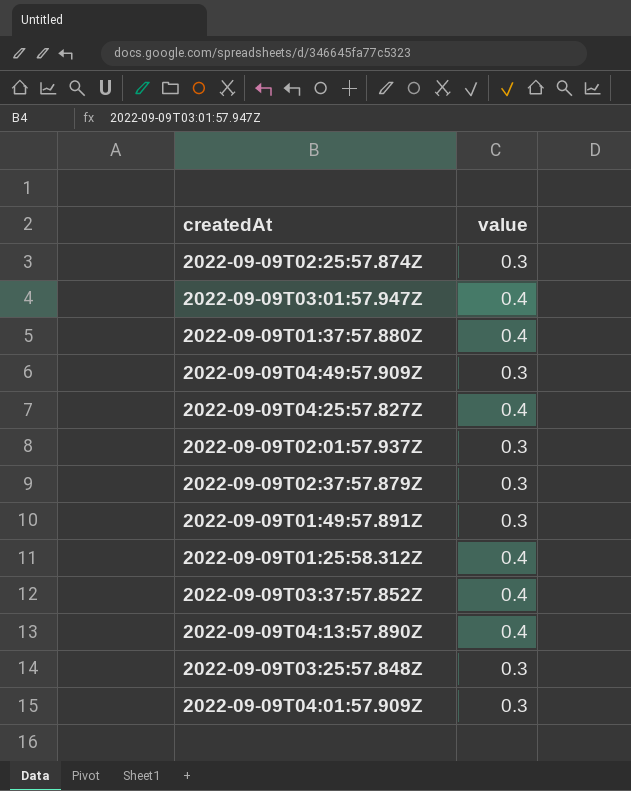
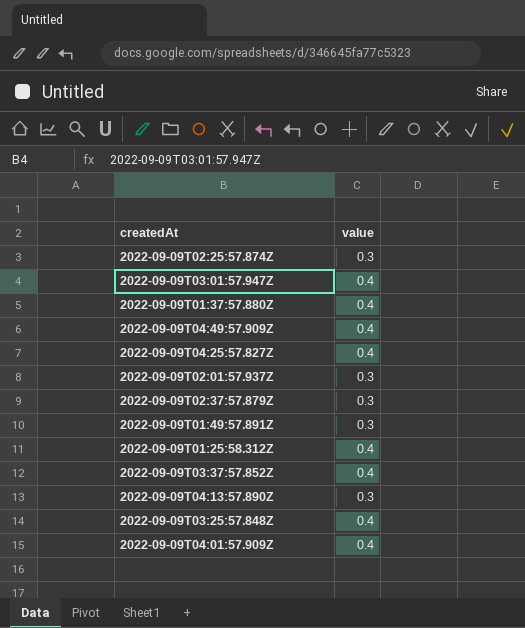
2022-09-09T04:49:57.909Z | value: 0.3 -> 0.4
2022-09-09T04:13:57.890Z | value: 0.4 -> 0.3
2022-09-09T03:25:57.848Z | value: 0.3 -> 0.4
2022-09-09T04:01:57.909Z | value: 0.3 -> 0.4

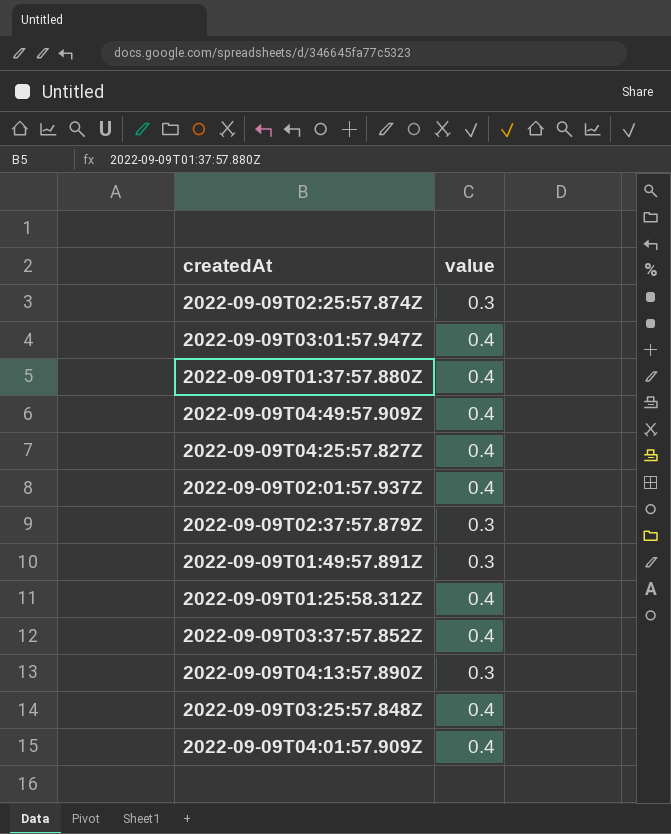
2022-09-09T02:01:57.937Z | value: 0.3 -> 0.4

